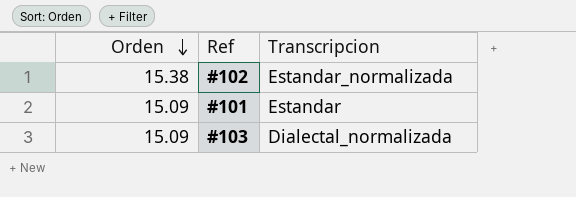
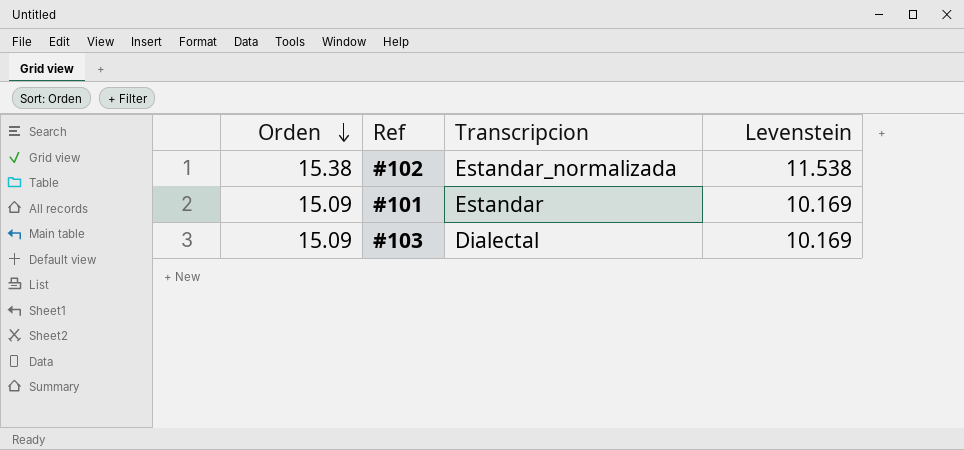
column Levenstein | position: none -> 4
#103 | Transcripcion: Dialectal_normalizada -> Dialectal

